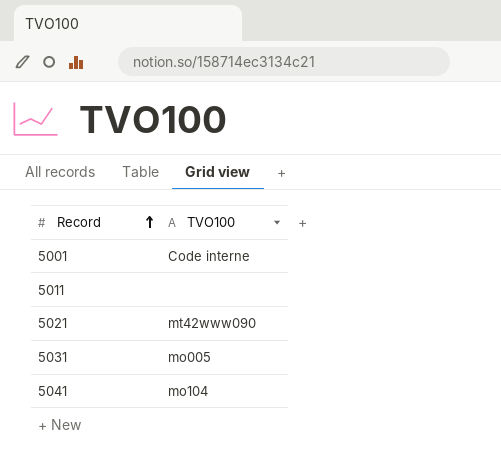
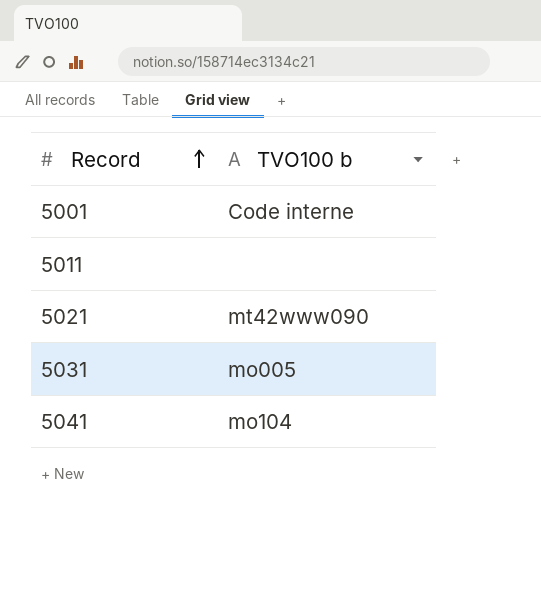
column name: TVO100 -> TVO100 b

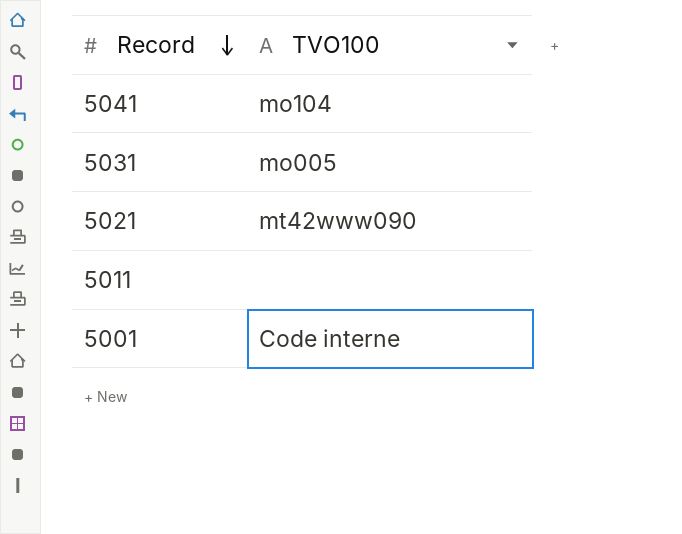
row order: Record ascending -> Record descending
column name: TVO100 b -> TVO100

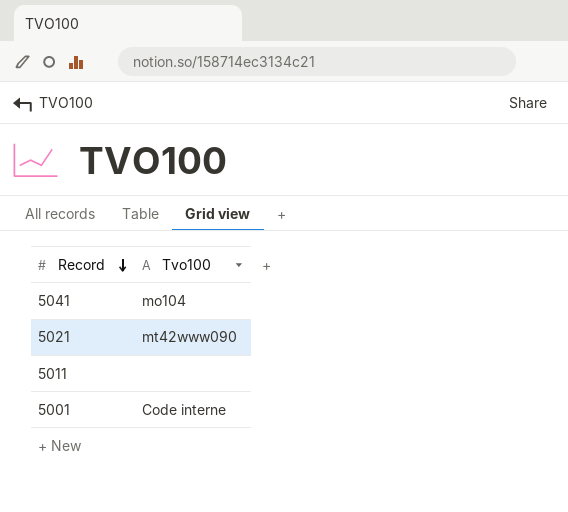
column name: TVO100 -> Tvo100
row 5031: mo005 -> none

